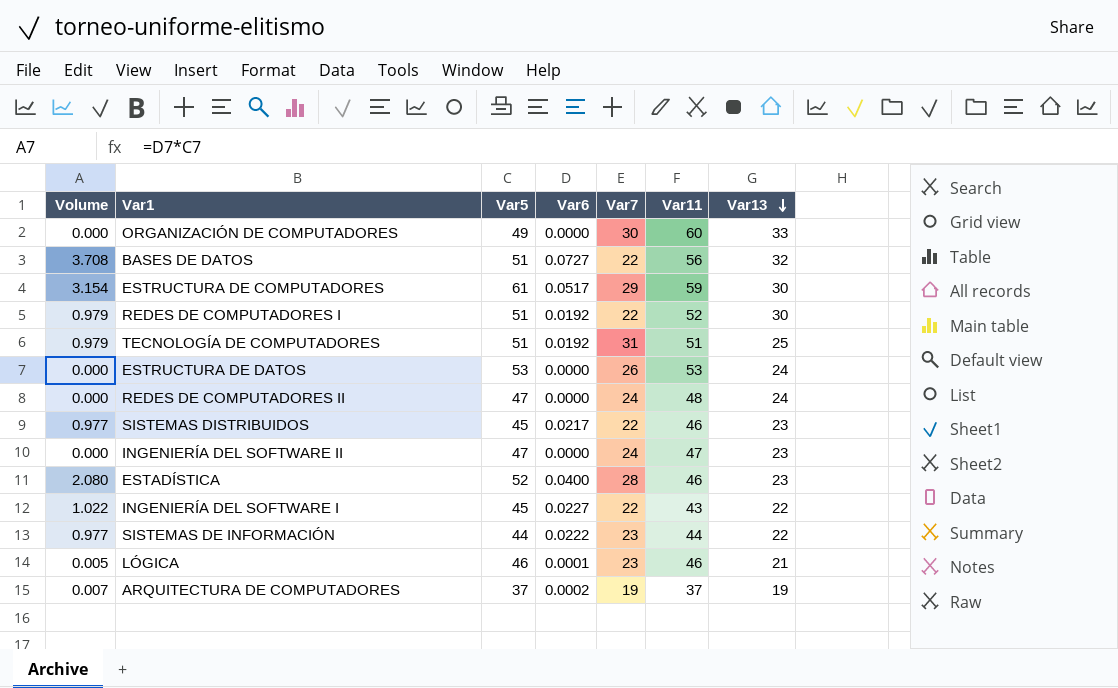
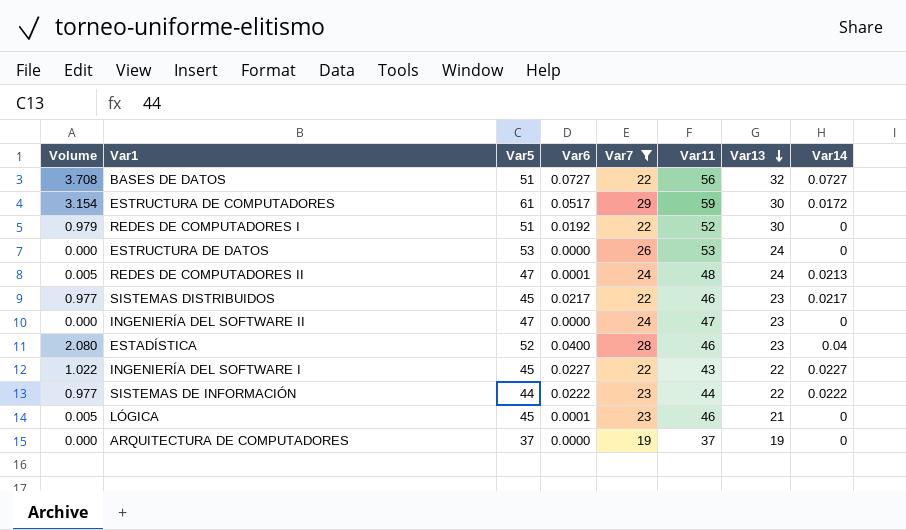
filter: none -> Var7 <= 29
column Var14 | position: none -> 8
REDES DE COMPUTADORES II | Volume: 0.000 -> 0.005
REDES DE COMPUTADORES II | Var6: 0.0000 -> 0.0001
LÓGICA | Var5: 46 -> 45
ARQUITECTURA DE COMPUTADORES | Volume: 0.007 -> 0.000
ARQUITECTURA DE COMPUTADORES | Var6: 0.0002 -> 0.0000

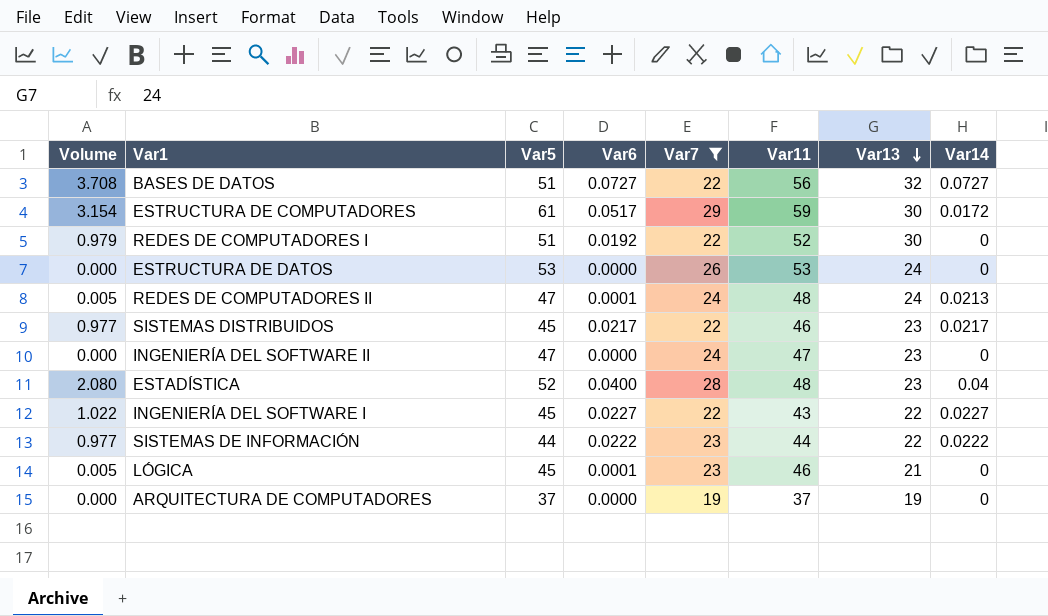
ESTADÍSTICA | Var11: 46 -> 48

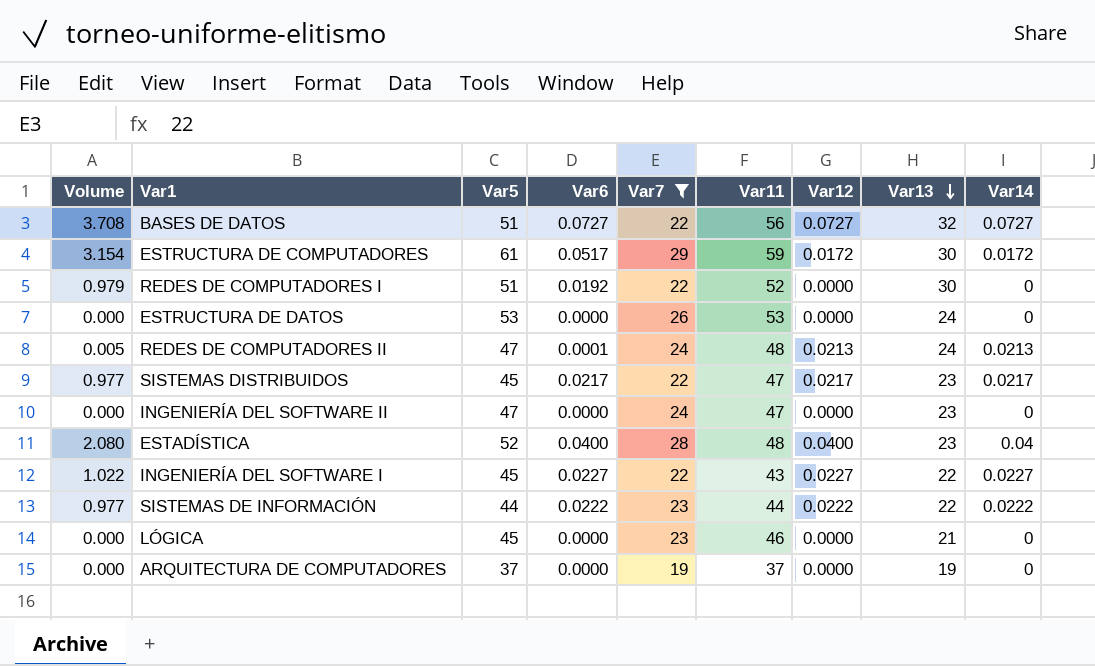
column Var12 | position: none -> 7
SISTEMAS DISTRIBUIDOS | Var11: 46 -> 47
LÓGICA | Volume: 0.005 -> 0.000
LÓGICA | Var6: 0.0001 -> 0.0000

